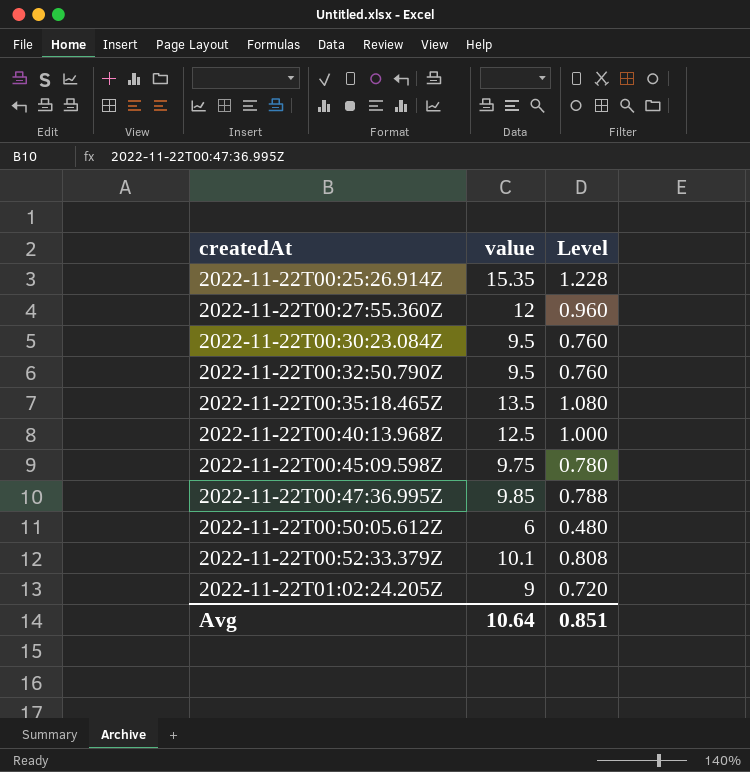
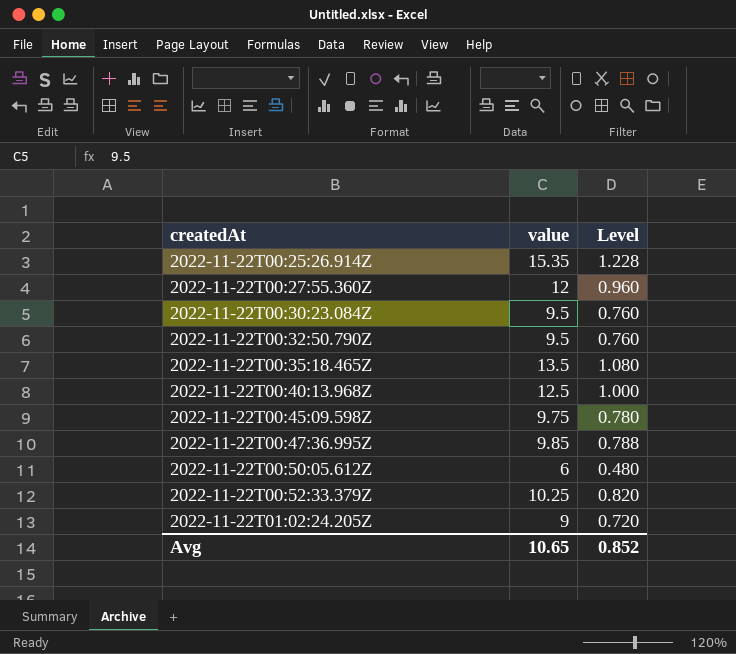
2022-11-22T00:52:33.379Z | value: 10.1 -> 10.25
2022-11-22T00:52:33.379Z | Level: 0.808 -> 0.820
Avg | value: 10.64 -> 10.65
Avg | Level: 0.851 -> 0.852

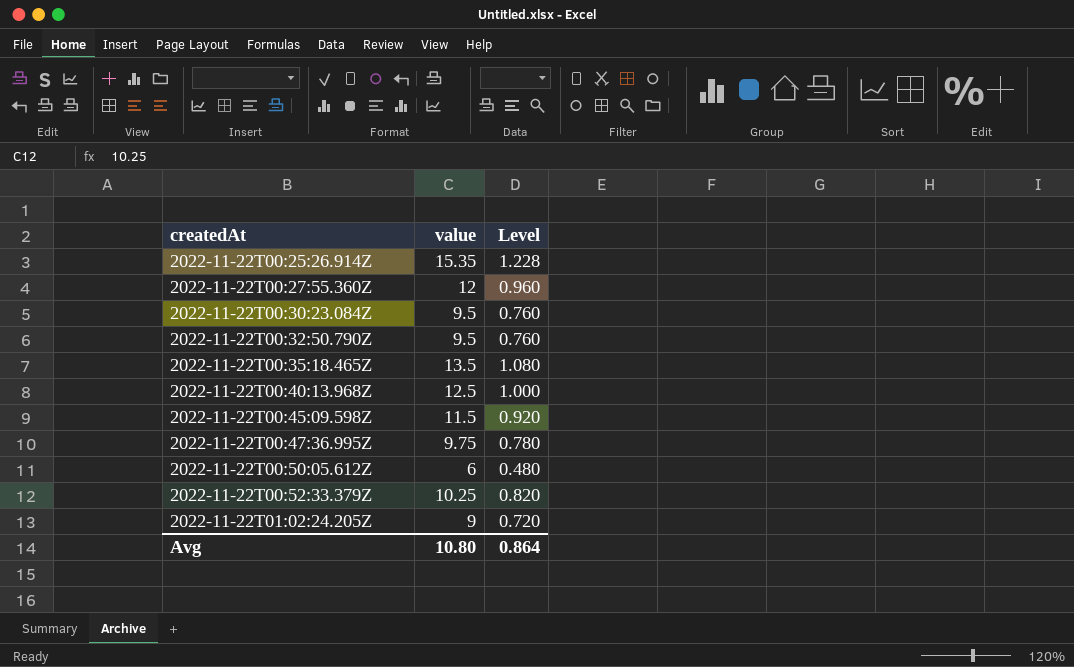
2022-11-22T00:45:09.598Z | value: 9.75 -> 11.5
2022-11-22T00:45:09.598Z | Level: 0.780 -> 0.920
2022-11-22T00:47:36.995Z | value: 9.85 -> 9.75
2022-11-22T00:47:36.995Z | Level: 0.788 -> 0.780
Avg | value: 10.65 -> 10.80
Avg | Level: 0.852 -> 0.864

